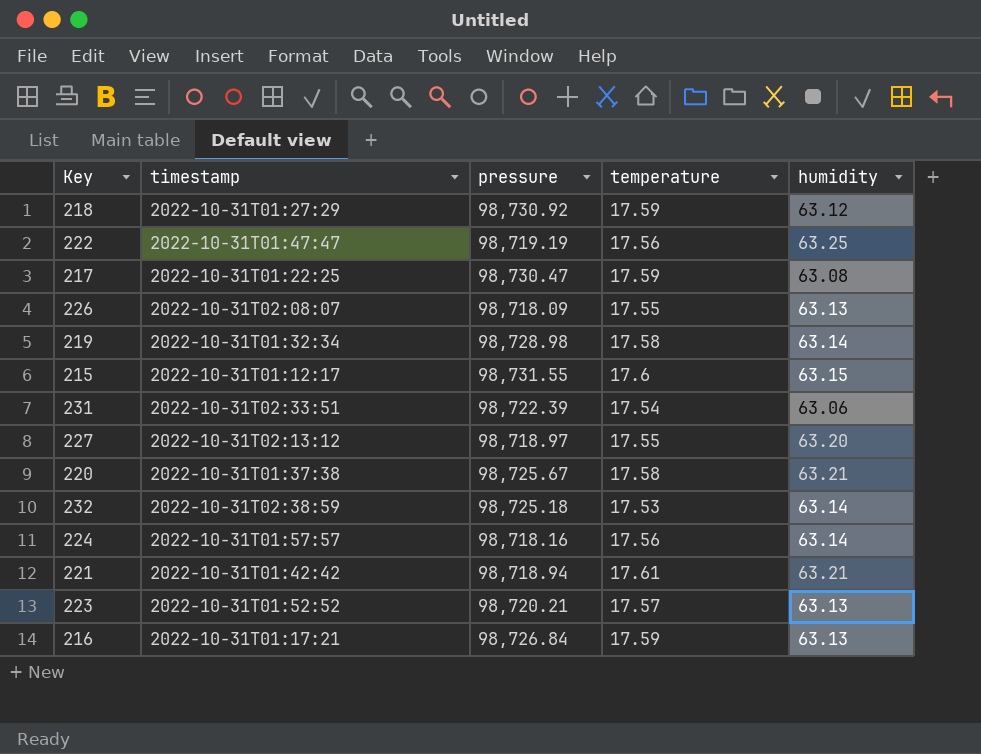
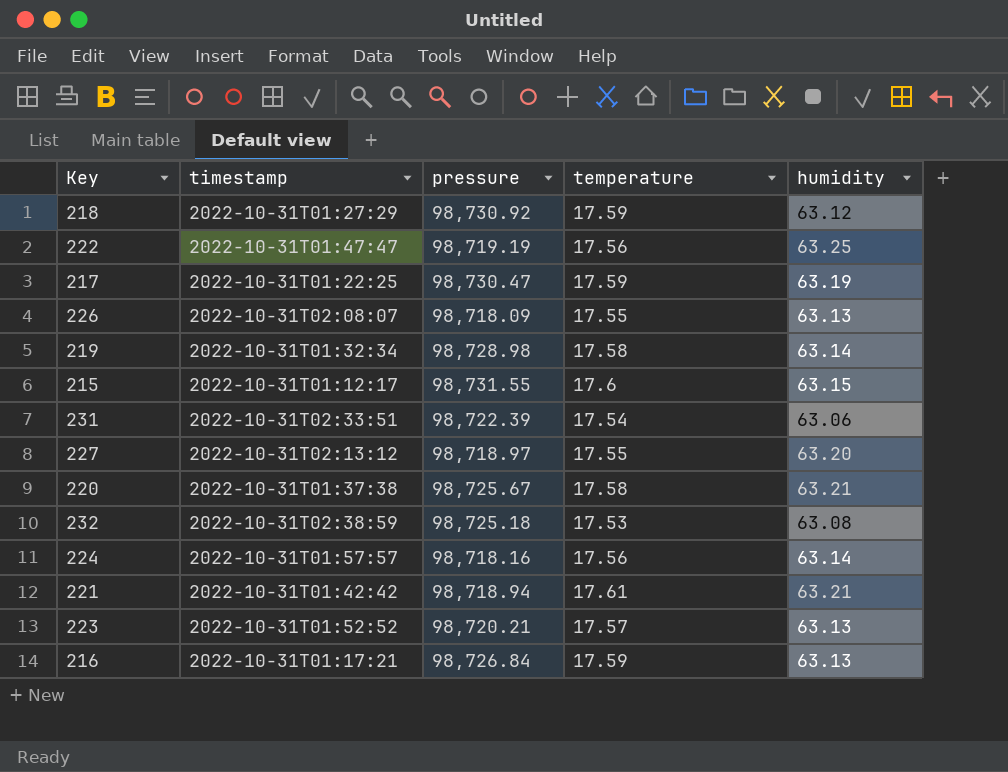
217 | humidity: 63.08 -> 63.19
232 | humidity: 63.14 -> 63.08

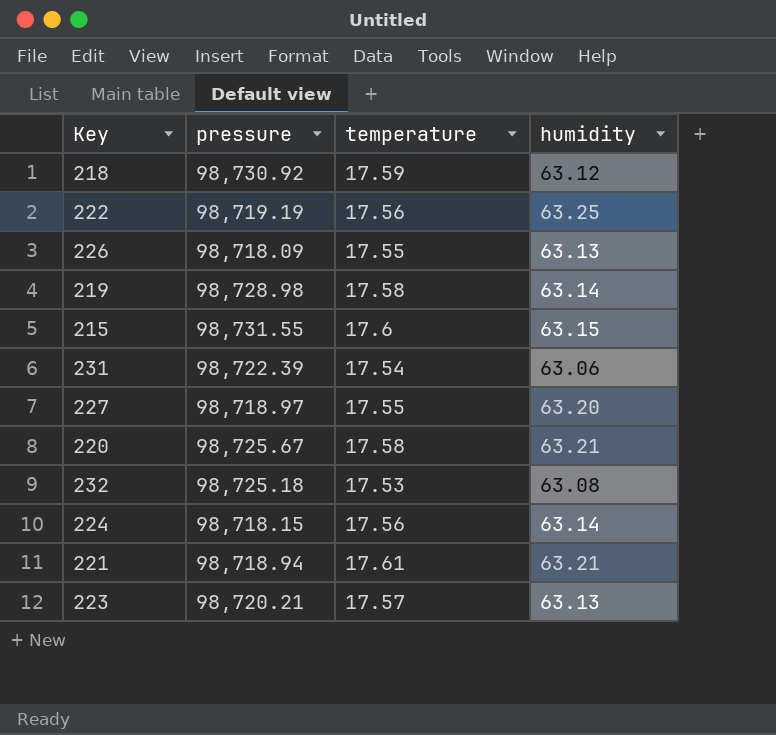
column timestamp | position: 2 -> none
row 217: 2022-10-31T01:22:25 | 98,730.47 | 17.59 | 63.19 -> none
row 216: 2022-10-31T01:17:21 | 98,726.84 | 17.59 | 63.13 -> none
224 | pressure: 98,718.16 -> 98,718.15

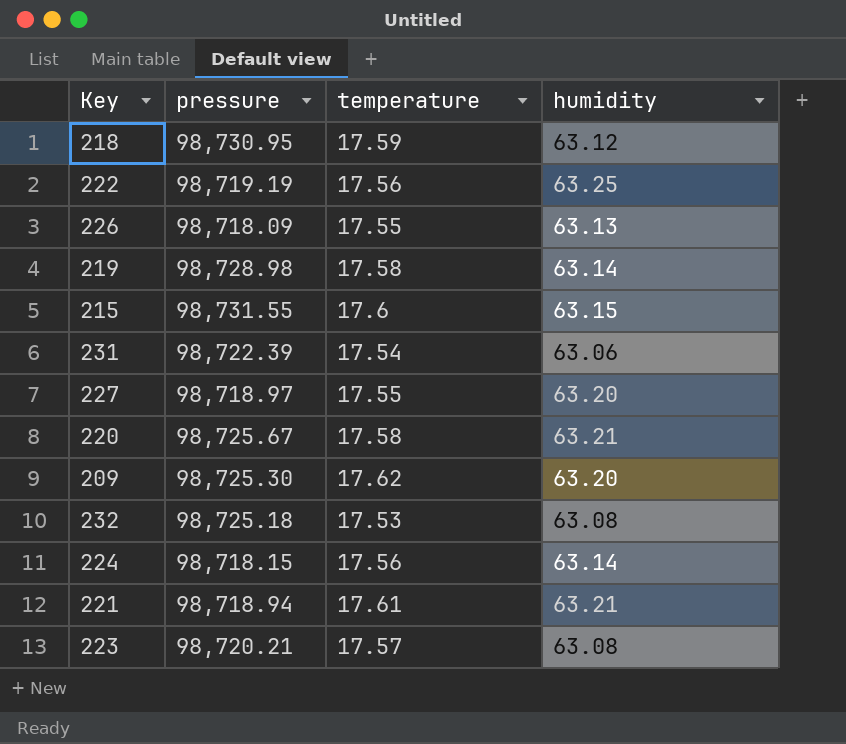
218 | pressure: 98,730.92 -> 98,730.95
row 209: none -> 98,725.30 | 17.62 | 63.20
223 | humidity: 63.13 -> 63.08

